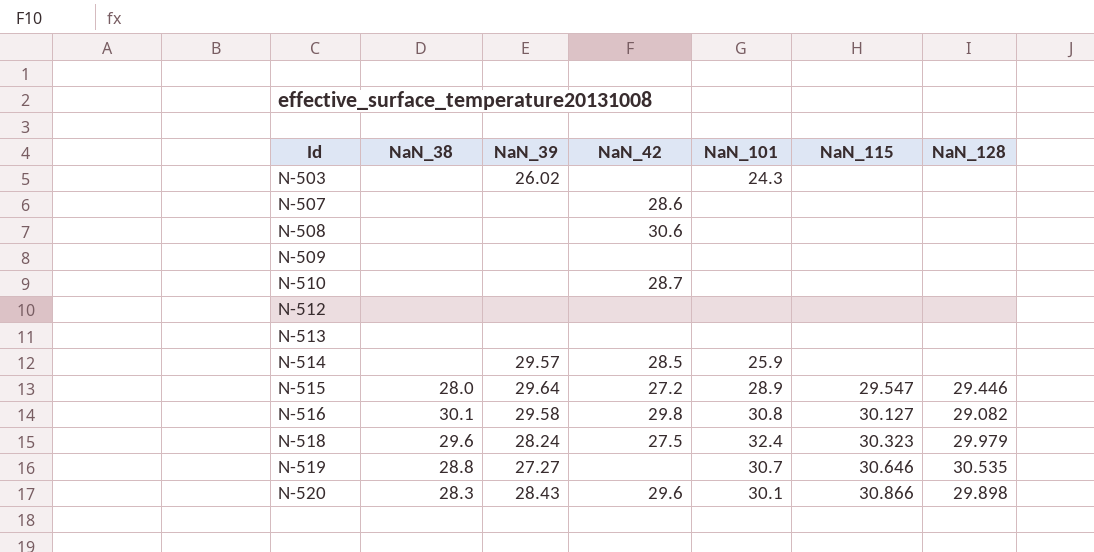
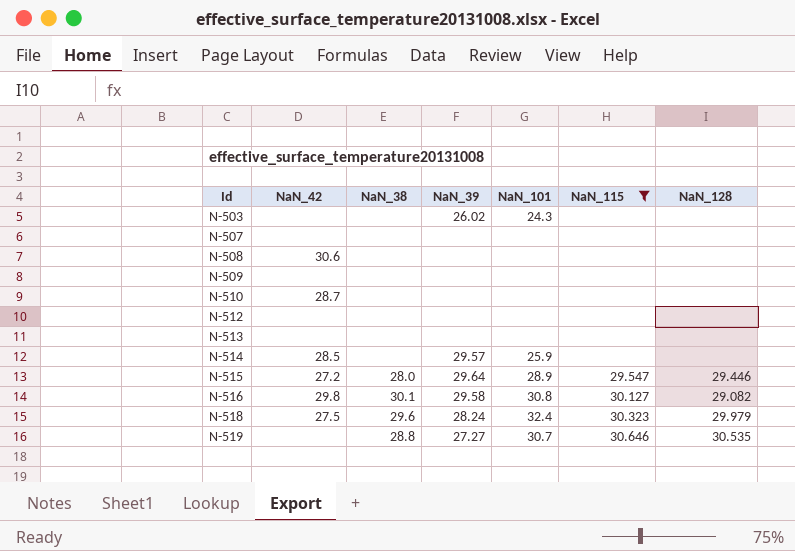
filter: none -> NaN_115 != 30.866
column NaN_42 | position: 4 -> 2
N-507 | NaN_42: 28.6 -> none

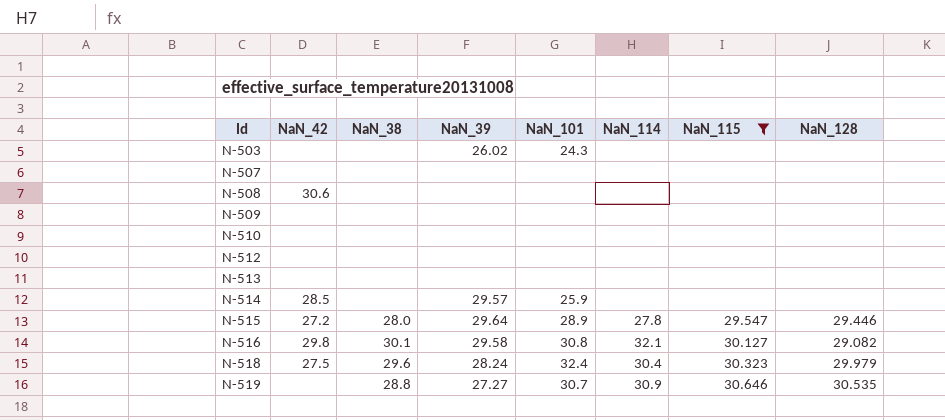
column NaN_114 | position: none -> 6
N-510 | NaN_42: 28.7 -> none

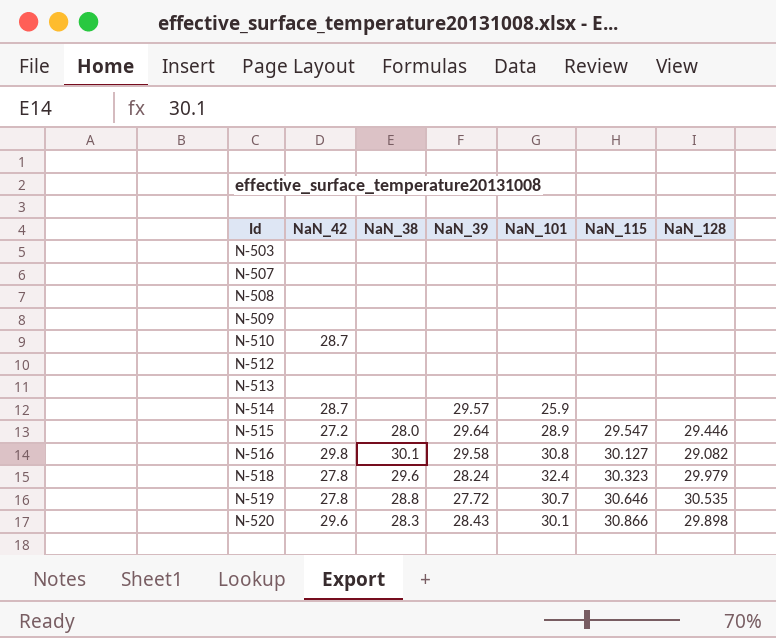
filter: NaN_115 != 30.866 -> none
column NaN_114 | position: 6 -> none
N-503 | NaN_39: 26.02 -> none
N-503 | NaN_101: 24.3 -> none
N-508 | NaN_42: 30.6 -> none
N-510 | NaN_42: none -> 28.7
N-514 | NaN_42: 28.5 -> 28.7
N-518 | NaN_42: 27.5 -> 27.8
N-519 | NaN_42: none -> 27.8
N-519 | NaN_39: 27.27 -> 27.72

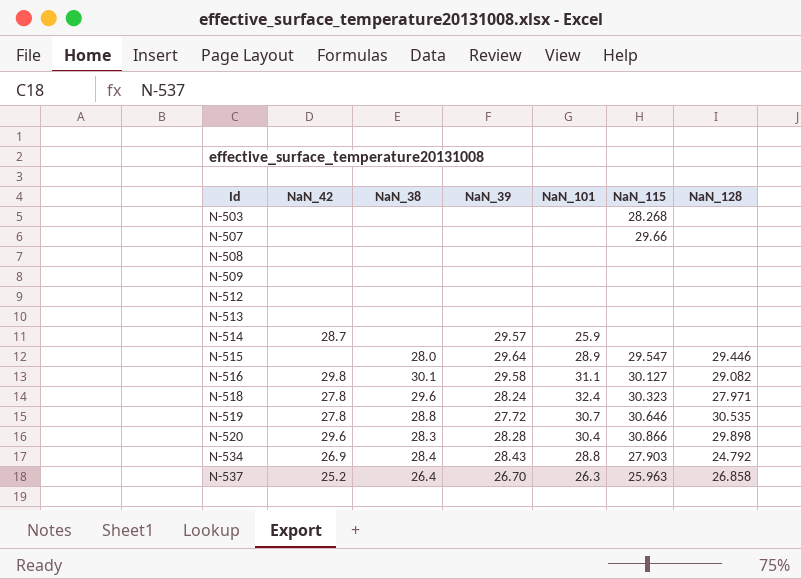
row N-510: 28.7 | none | none | none | none | none -> none
N-503 | NaN_115: none -> 28.268
N-507 | NaN_115: none -> 29.66
N-515 | NaN_42: 27.2 -> none
N-516 | NaN_101: 30.8 -> 31.1
N-518 | NaN_128: 29.979 -> 27.971
N-520 | NaN_39: 28.43 -> 28.28
N-520 | NaN_101: 30.1 -> 30.4
row N-534: none -> 26.9 | 28.4 | 28.43 | 28.8 | 27.903 | 24.792
row N-537: none -> 25.2 | 26.4 | 26.70 | 26.3 | 25.963 | 26.858

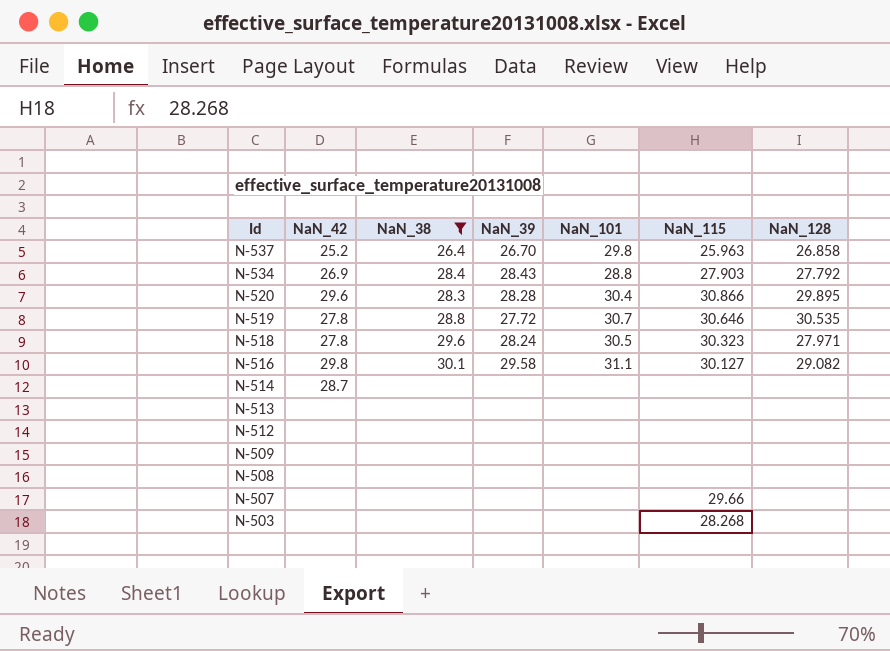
filter: none -> NaN_38 != 28.0
row order: Id ascending -> Id descending
N-537 | NaN_101: 26.3 -> 29.8
N-534 | NaN_128: 24.792 -> 27.792
N-520 | NaN_128: 29.898 -> 29.895
N-518 | NaN_101: 32.4 -> 30.5
N-514 | NaN_39: 29.57 -> none
N-514 | NaN_101: 25.9 -> none

